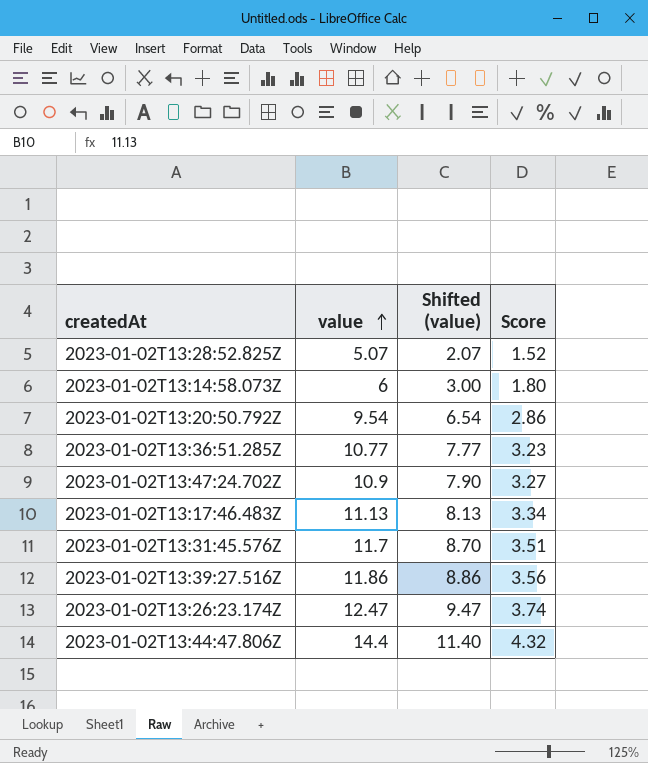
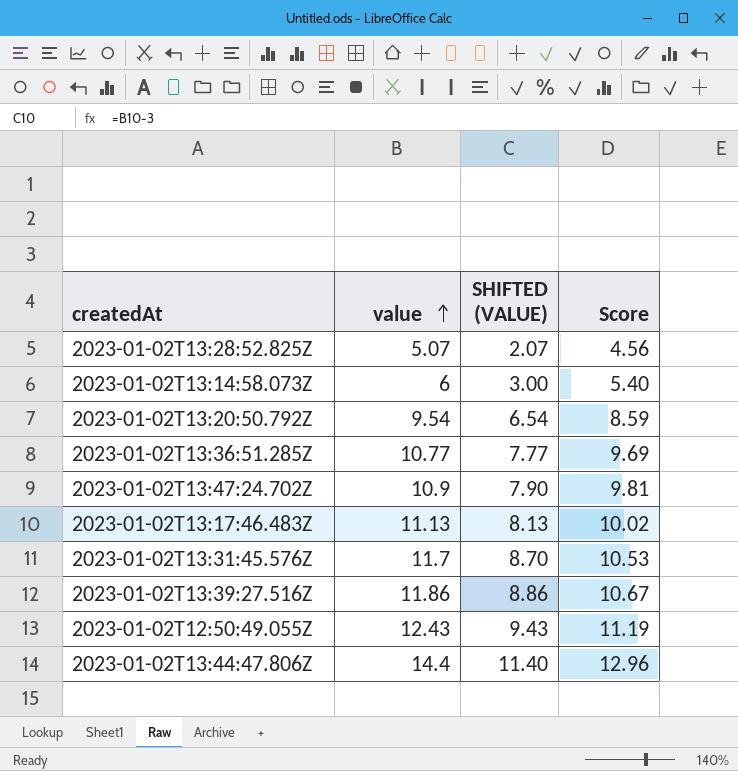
column name: Shifted (value) -> SHIFTED (VALUE)
column Score | formula: [value] * 0.3 -> [value] * 0.9
row 2023-01-02T13:26:23.174Z: 12.47 | 9.47 | 3.74 -> none
row 2023-01-02T12:50:49.055Z: none -> 12.43 | 9.43 | 11.19

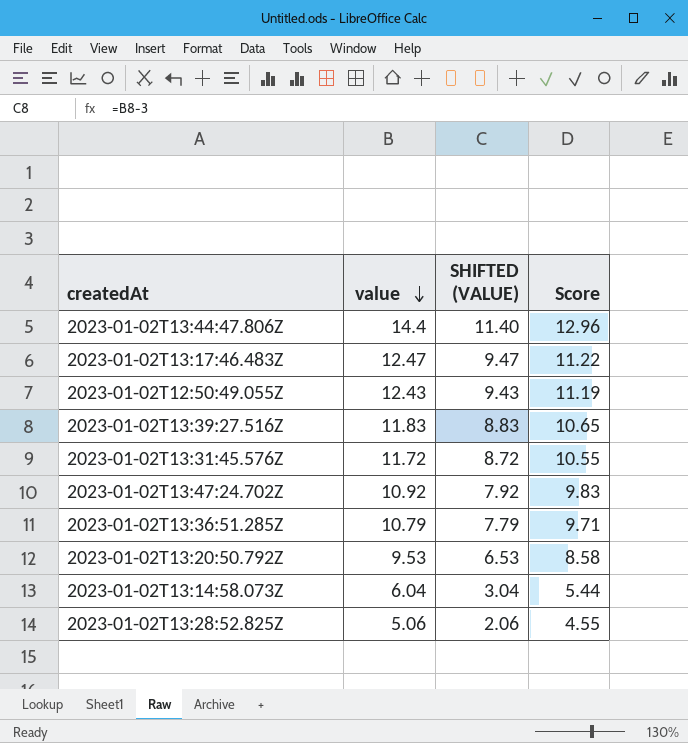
row order: value ascending -> value descending
2023-01-02T13:17:46.483Z | value: 11.13 -> 12.47
2023-01-02T13:17:46.483Z | SHIFTED (VALUE): 8.13 -> 9.47
2023-01-02T13:17:46.483Z | Score: 10.02 -> 11.22
2023-01-02T13:39:27.516Z | value: 11.86 -> 11.83
2023-01-02T13:39:27.516Z | SHIFTED (VALUE): 8.86 -> 8.83
2023-01-02T13:39:27.516Z | Score: 10.67 -> 10.65
2023-01-02T13:31:45.576Z | value: 11.7 -> 11.72
2023-01-02T13:31:45.576Z | SHIFTED (VALUE): 8.70 -> 8.72
2023-01-02T13:31:45.576Z | Score: 10.53 -> 10.55
2023-01-02T13:47:24.702Z | value: 10.9 -> 10.92
2023-01-02T13:47:24.702Z | SHIFTED (VALUE): 7.90 -> 7.92
2023-01-02T13:47:24.702Z | Score: 9.81 -> 9.83
2023-01-02T13:36:51.285Z | value: 10.77 -> 10.79
2023-01-02T13:36:51.285Z | SHIFTED (VALUE): 7.77 -> 7.79
2023-01-02T13:36:51.285Z | Score: 9.69 -> 9.71
2023-01-02T13:20:50.792Z | value: 9.54 -> 9.53
2023-01-02T13:20:50.792Z | SHIFTED (VALUE): 6.54 -> 6.53
2023-01-02T13:20:50.792Z | Score: 8.59 -> 8.58
2023-01-02T13:14:58.073Z | value: 6 -> 6.04
2023-01-02T13:14:58.073Z | SHIFTED (VALUE): 3.00 -> 3.04
2023-01-02T13:14:58.073Z | Score: 5.40 -> 5.44
2023-01-02T13:28:52.825Z | value: 5.07 -> 5.06
2023-01-02T13:28:52.825Z | SHIFTED (VALUE): 2.07 -> 2.06
2023-01-02T13:28:52.825Z | Score: 4.56 -> 4.55

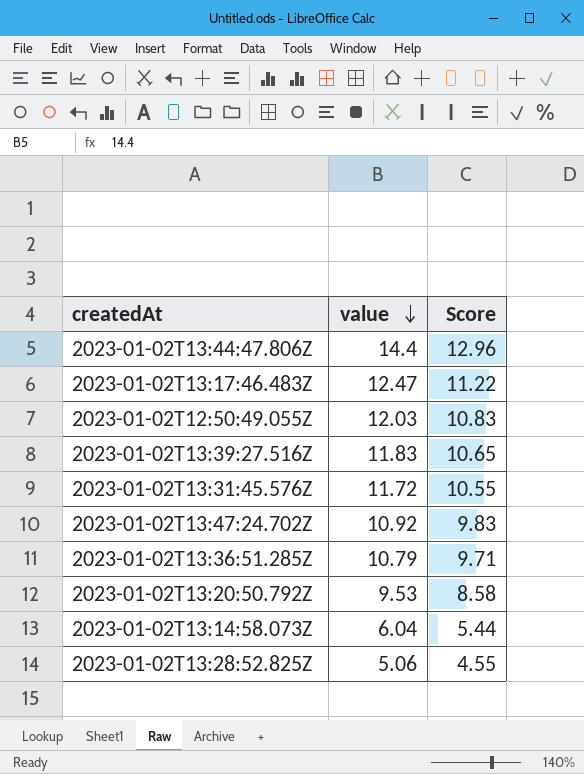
column SHIFTED (VALUE) | formula: [value] - 3 -> none
2023-01-02T12:50:49.055Z | value: 12.43 -> 12.03
2023-01-02T12:50:49.055Z | Score: 11.19 -> 10.83

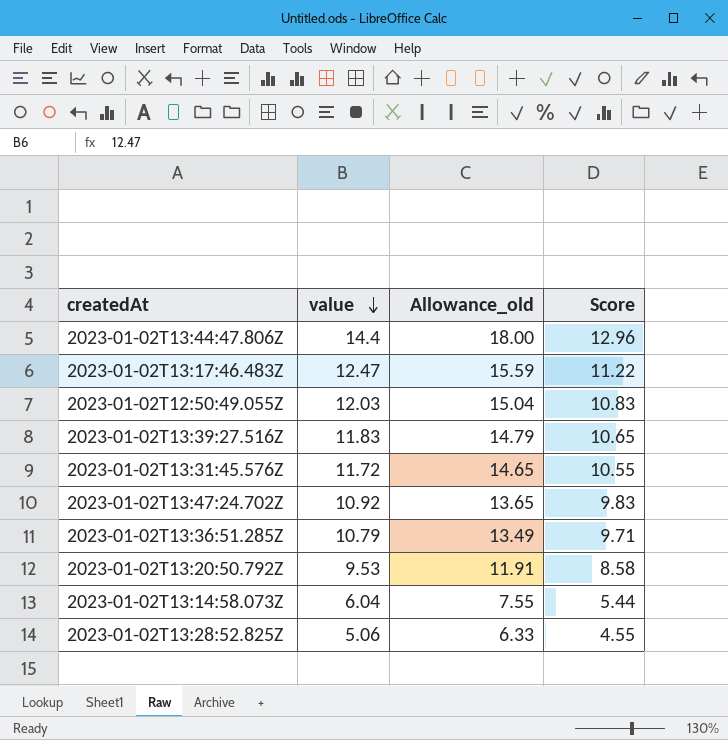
column Allowance_old | formula: none -> [value] * 1.25

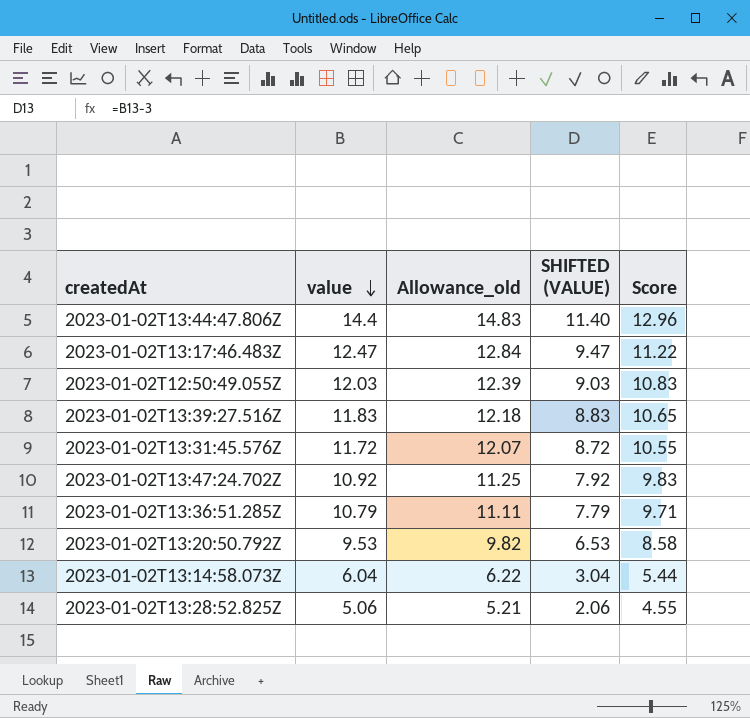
column Allowance_old | formula: [value] * 1.25 -> [value] * 1.03
column SHIFTED (VALUE) | formula: none -> [value] - 3

